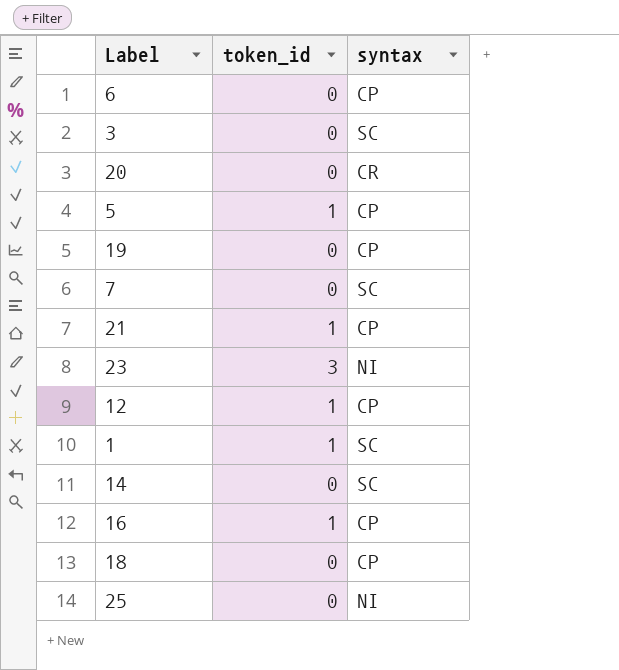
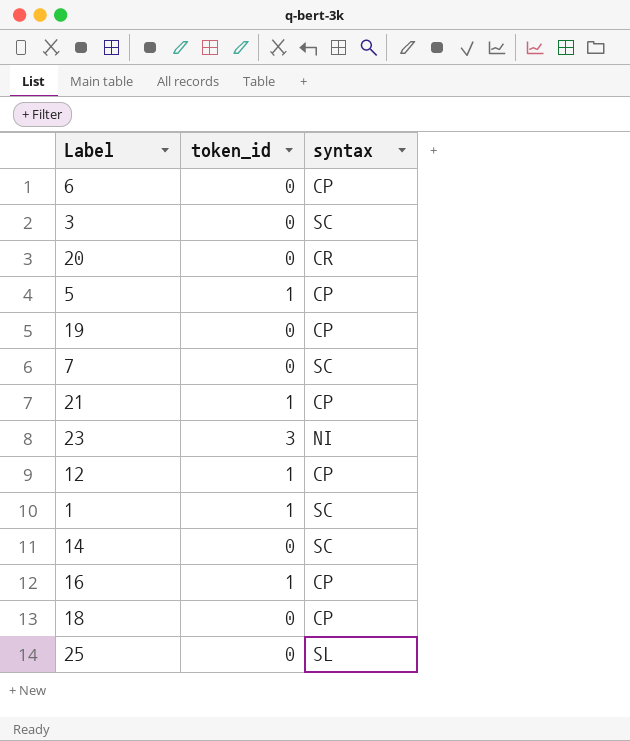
25 | syntax: NI -> SL

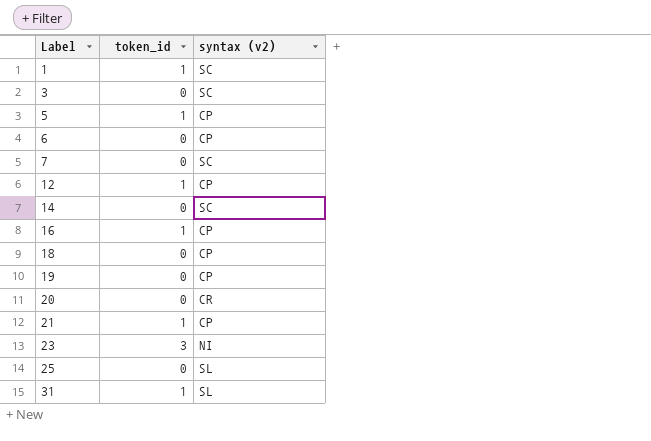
row order: none -> Label ascending
column name: syntax -> syntax (v2)
row 31: none -> 1 | SL

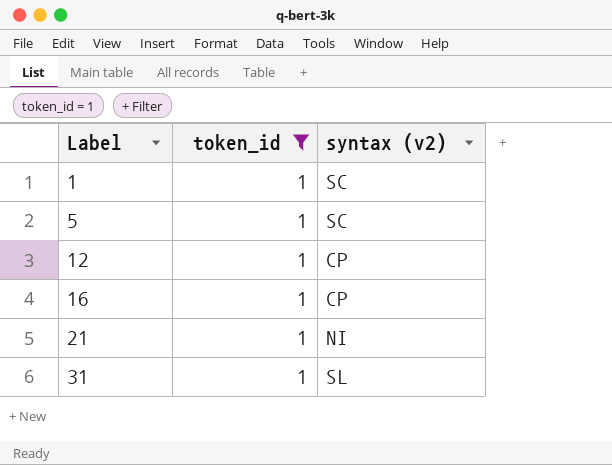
filter: none -> token_id = 1
5 | syntax (v2): CP -> SC
21 | syntax (v2): CP -> NI

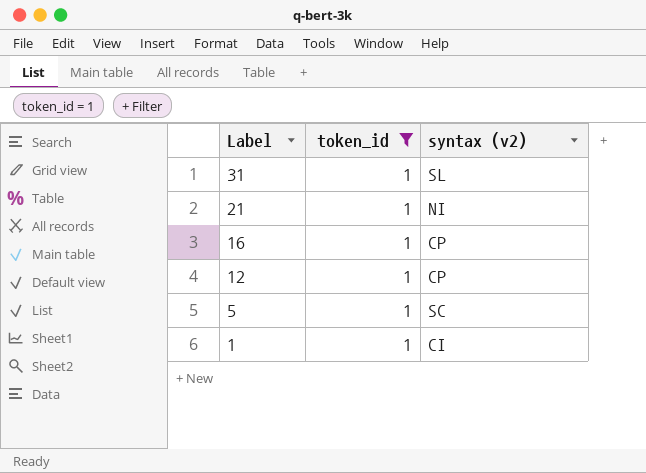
row order: Label ascending -> Label descending
1 | syntax (v2): SC -> CI

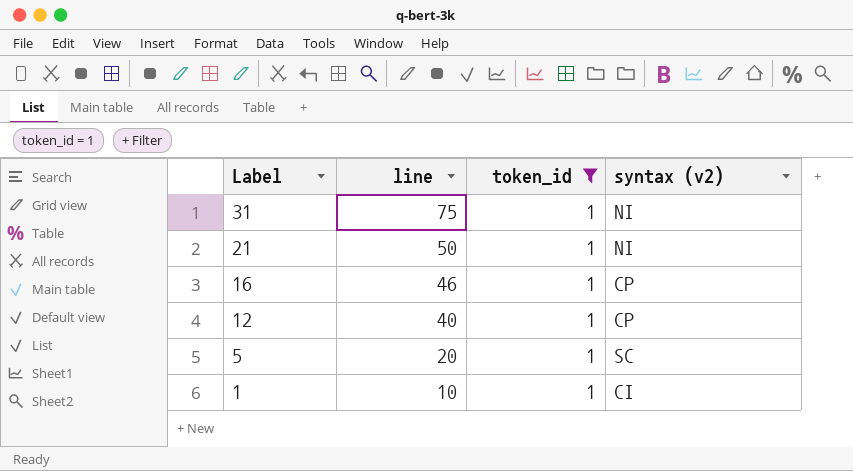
column line | position: none -> 2
31 | syntax (v2): SL -> NI

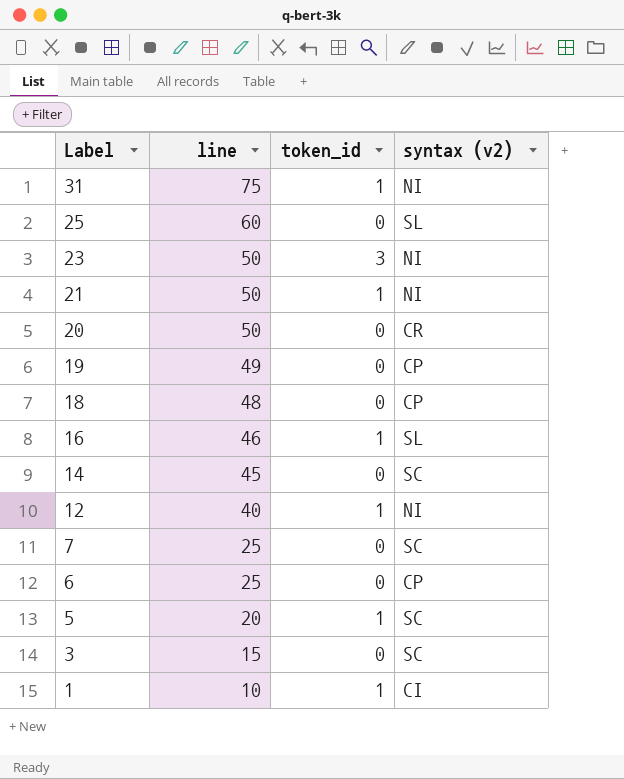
filter: token_id = 1 -> none
16 | syntax (v2): CP -> SL
12 | syntax (v2): CP -> NI

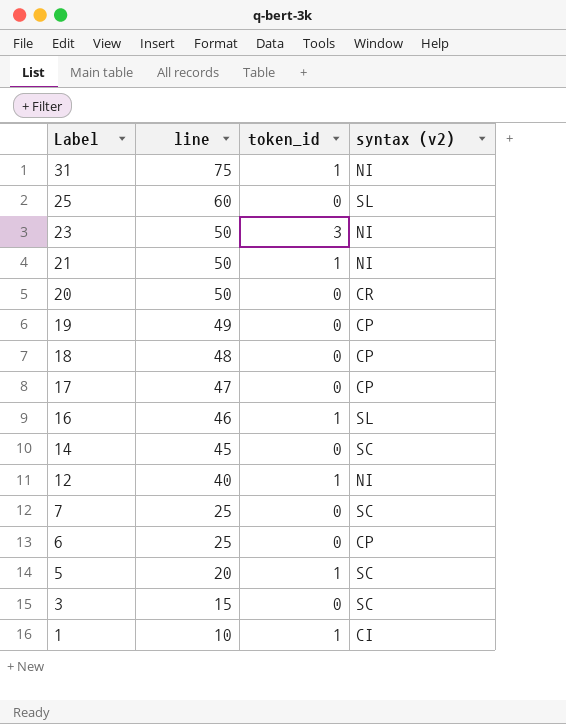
row 17: none -> 47 | 0 | CP

